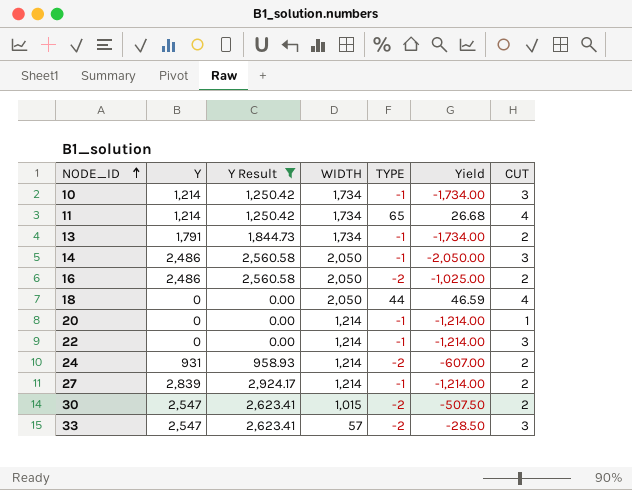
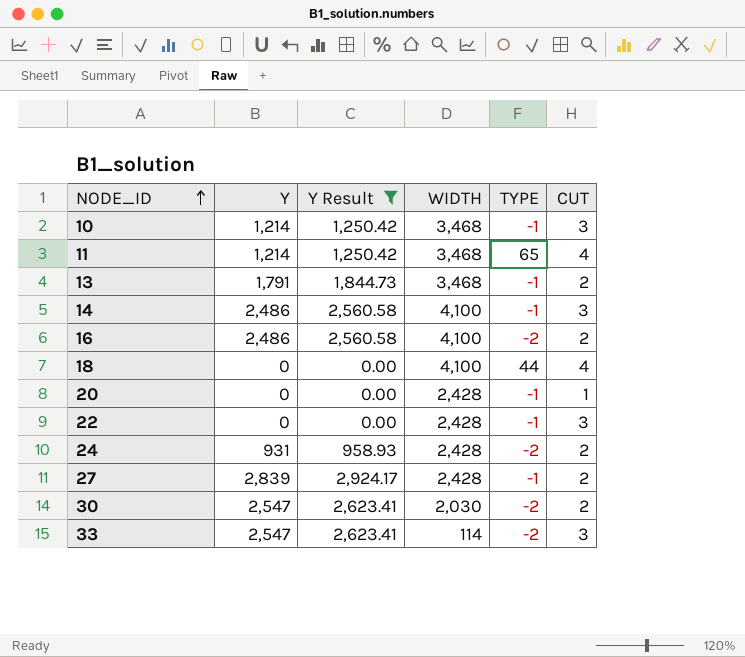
column Yield | formula: [WIDTH] / [TYPE] -> none
10 | WIDTH: 1,734 -> 3,468
11 | WIDTH: 1,734 -> 3,468
13 | WIDTH: 1,734 -> 3,468
14 | WIDTH: 2,050 -> 4,100
16 | WIDTH: 2,050 -> 4,100
18 | WIDTH: 2,050 -> 4,100
20 | WIDTH: 1,214 -> 2,428
22 | WIDTH: 1,214 -> 2,428
24 | WIDTH: 1,214 -> 2,428
27 | WIDTH: 1,214 -> 2,428
30 | WIDTH: 1,015 -> 2,030
33 | WIDTH: 57 -> 114

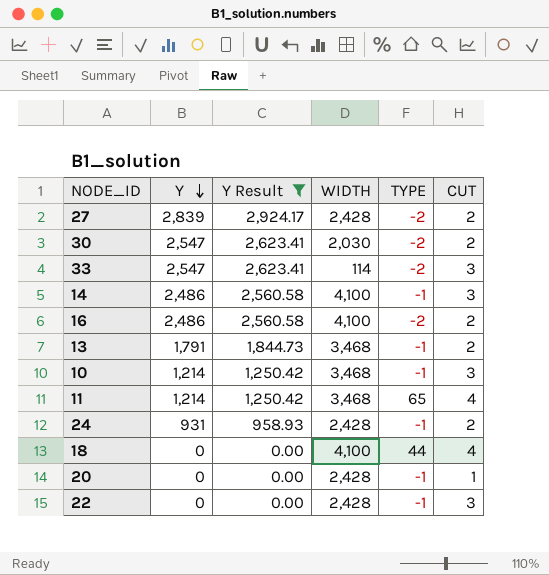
row order: NODE_ID ascending -> Y descending
27 | TYPE: -1 -> -2
24 | TYPE: -2 -> -1

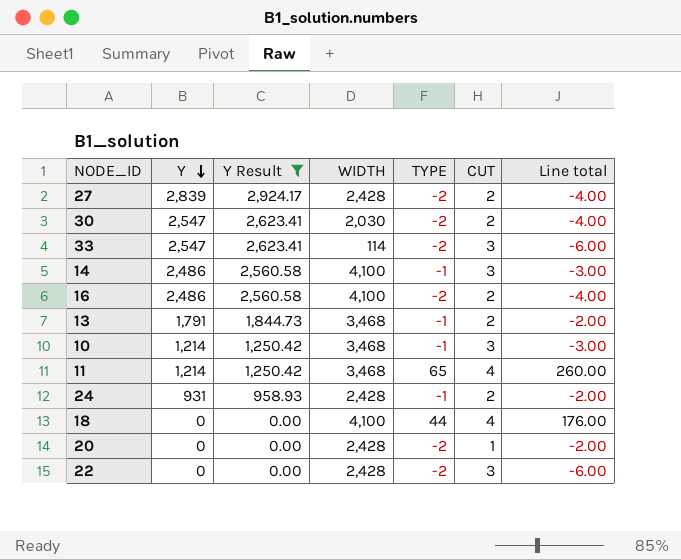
column Line total | formula: none -> [TYPE] * [CUT]
20 | TYPE: -1 -> -2
22 | TYPE: -1 -> -2

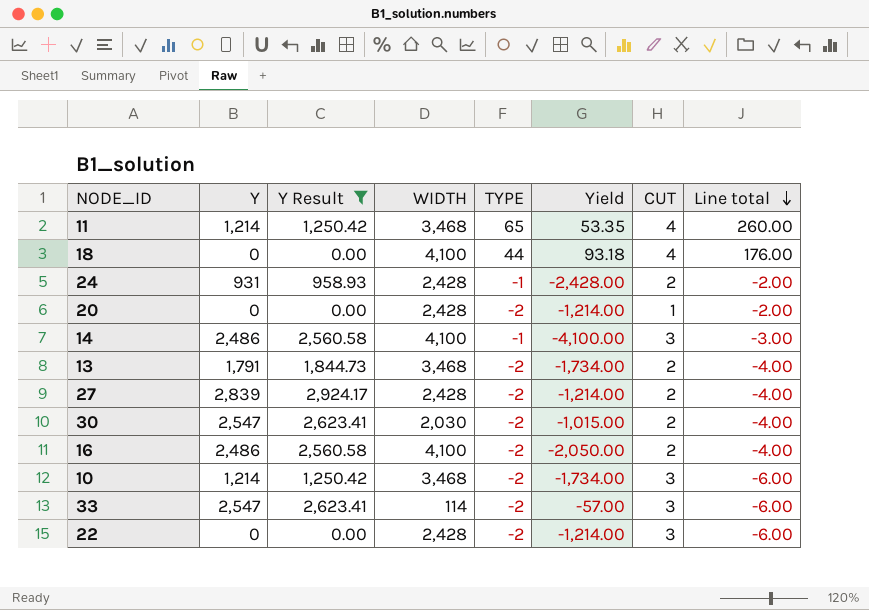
row order: Y descending -> Line total descending
column Yield | formula: none -> [WIDTH] / [TYPE]
13 | TYPE: -1 -> -2
13 | Line total: -2.00 -> -4.00
10 | TYPE: -1 -> -2
10 | Line total: -3.00 -> -6.00

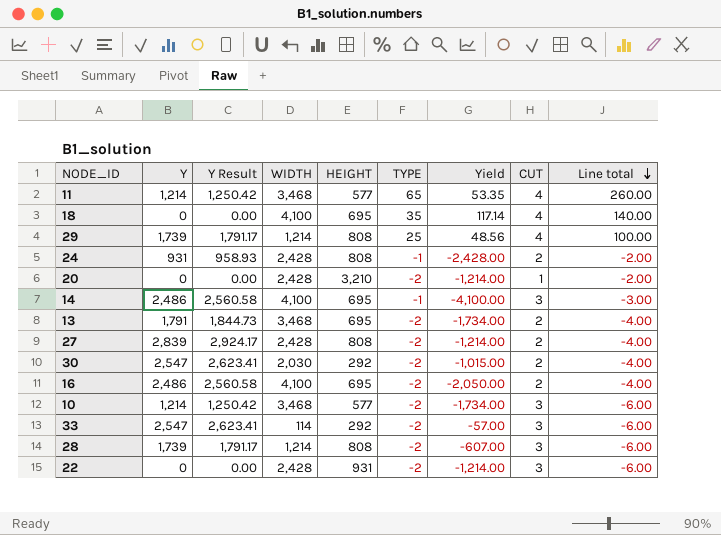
filter: Y Result != 1,791.17 -> none
column HEIGHT | position: none -> 5
18 | TYPE: 44 -> 35
18 | Yield: 93.18 -> 117.14
18 | Line total: 176.00 -> 140.00

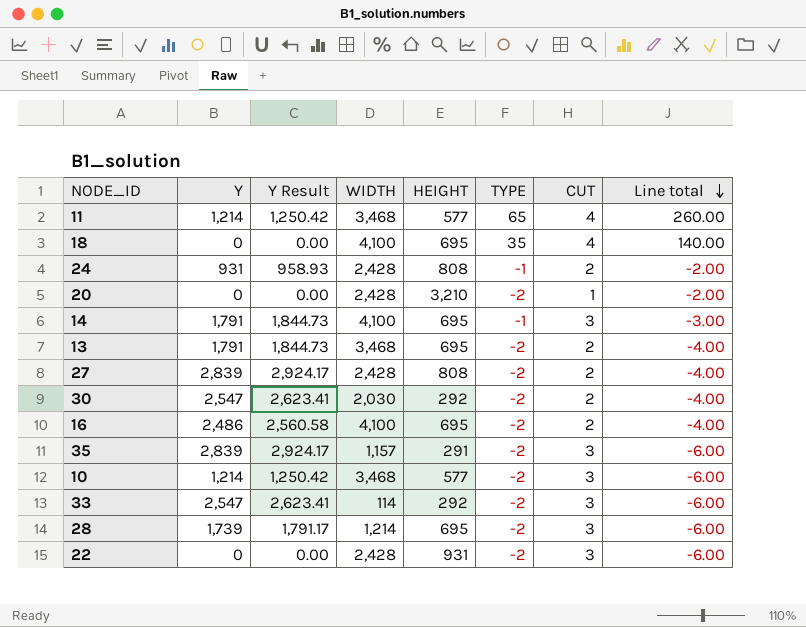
column Yield | formula: [WIDTH] / [TYPE] -> none
row 29: 1,739 | 1,791.17 | 1,214 | 808 | 25 | 48.56 | 4 | 100.00 -> none
14 | Y: 2,486 -> 1,791
14 | Y Result: 2,560.58 -> 1,844.73
row 35: none -> 2,839 | 2,924.17 | 1,157 | 291 | -2 | 3 | -6.00
28 | HEIGHT: 808 -> 695

